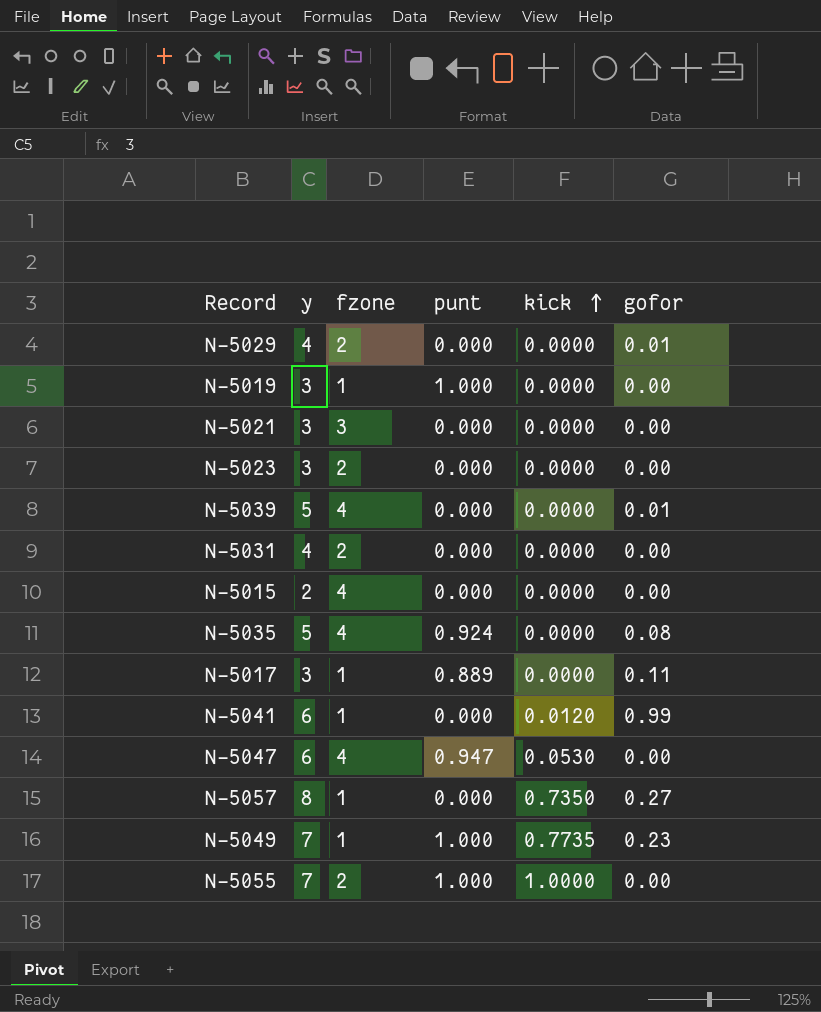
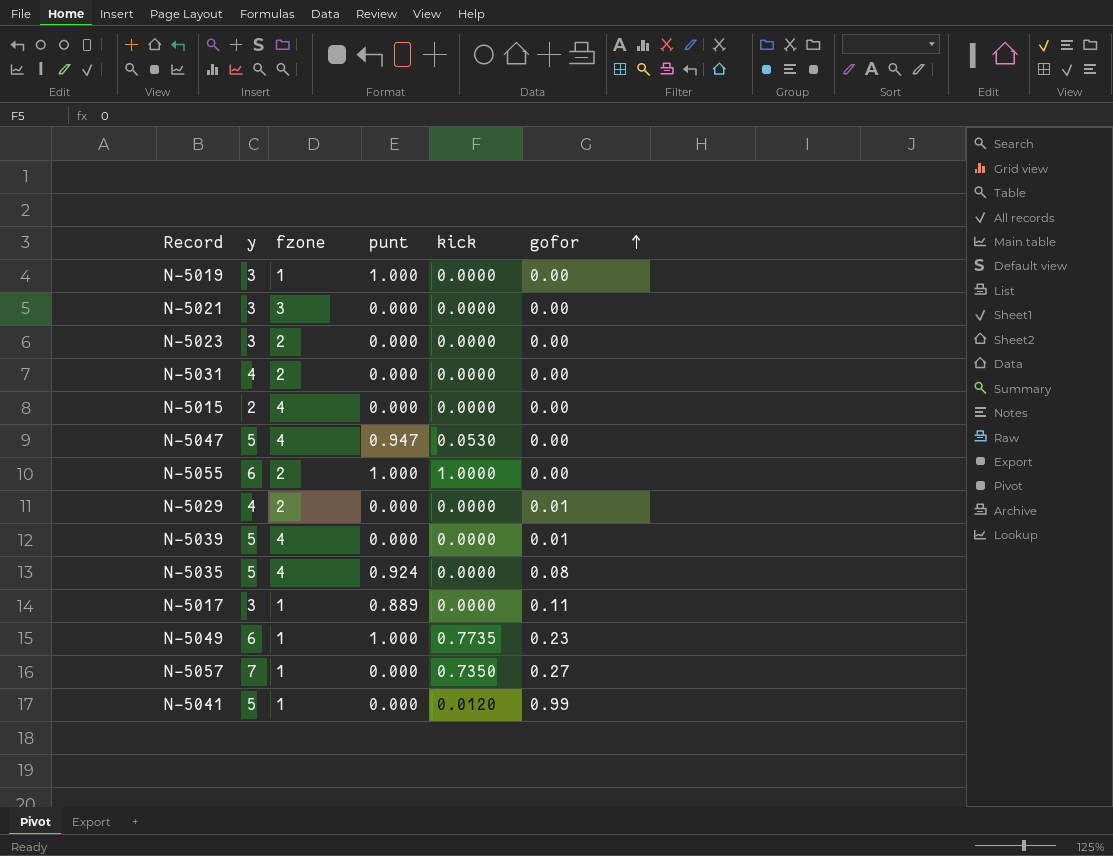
row order: kick ascending -> gofor ascending
N-5047 | y: 6 -> 5
N-5055 | y: 7 -> 6
N-5049 | y: 7 -> 6
N-5057 | y: 8 -> 7
N-5041 | y: 6 -> 5

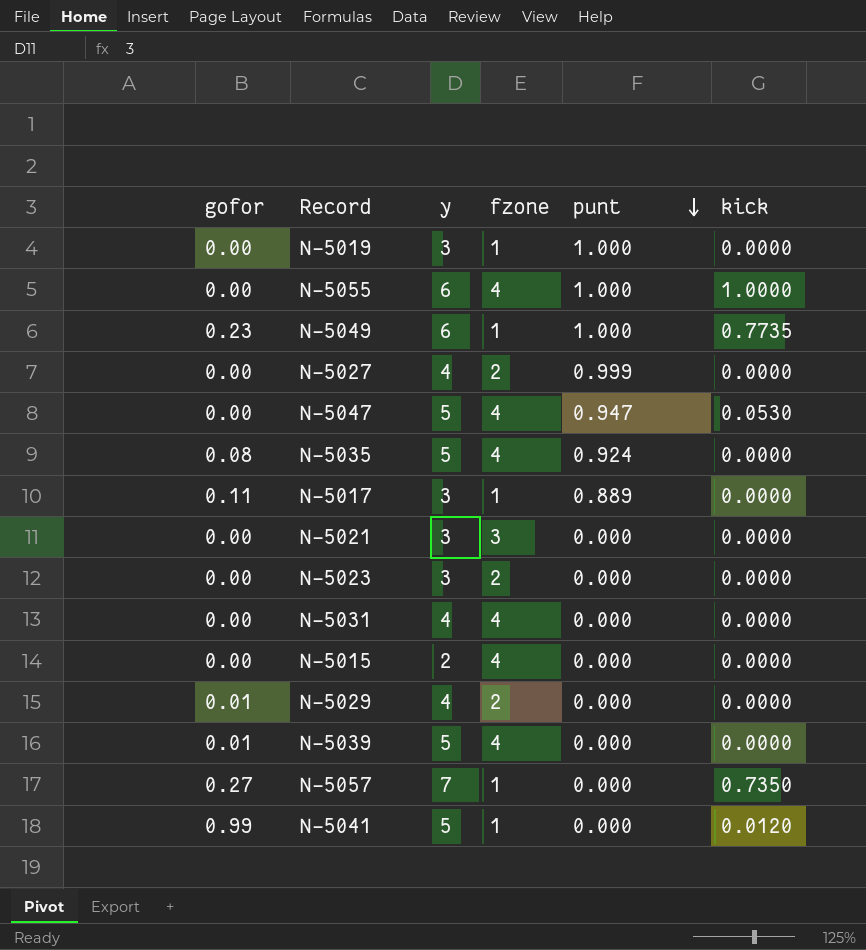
row order: gofor ascending -> punt descending
column gofor | position: 6 -> 1
N-5055 | fzone: 2 -> 4
row N-5027: none -> 0.00 | 4 | 2 | 0.999 | 0.0000
N-5031 | fzone: 2 -> 4

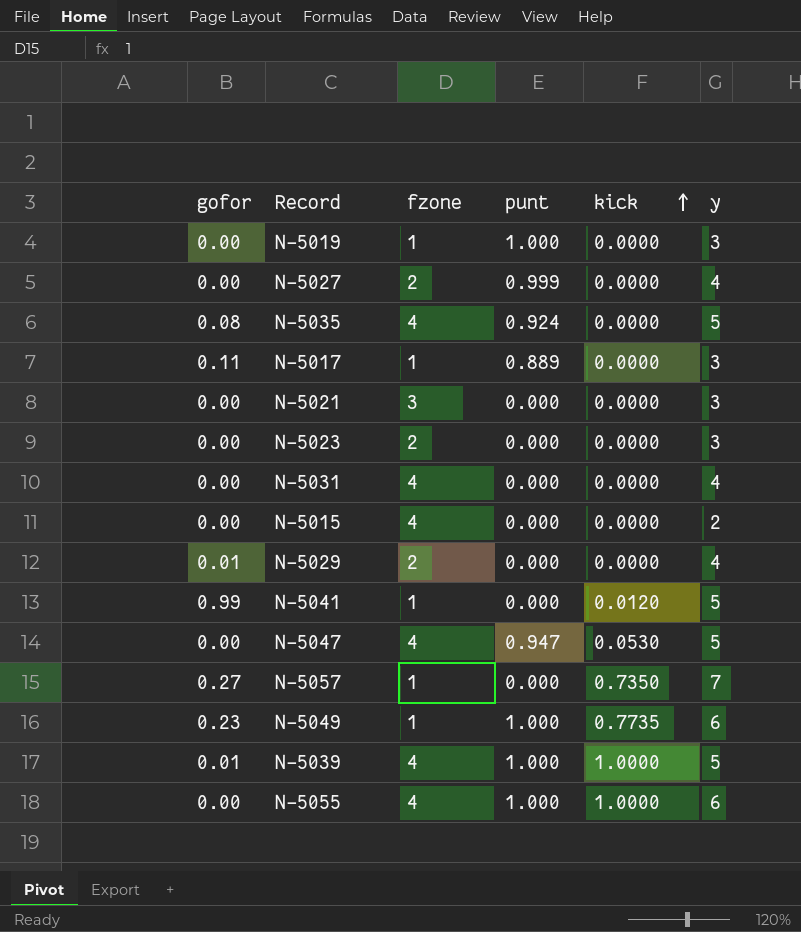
row order: punt descending -> kick ascending
column y | position: 3 -> 6
N-5039 | punt: 0.000 -> 1.000
N-5039 | kick: 0.0000 -> 1.0000

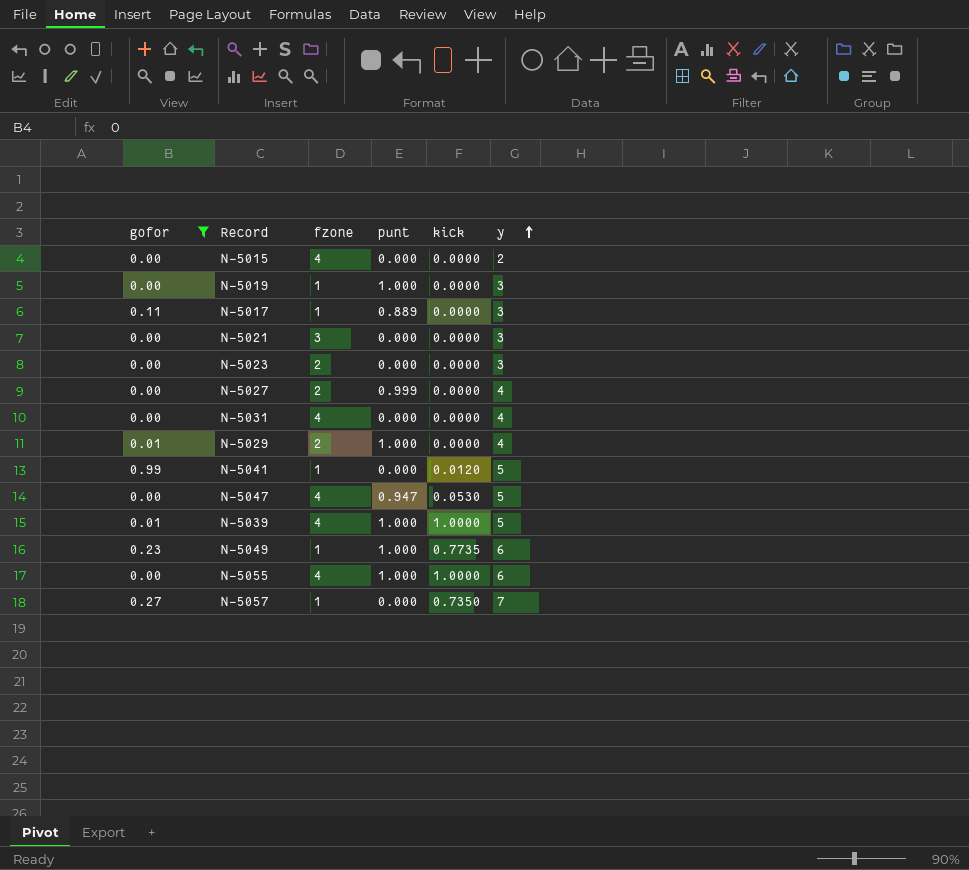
filter: none -> gofor != 0.08
row order: kick ascending -> y ascending
N-5029 | punt: 0.000 -> 1.000

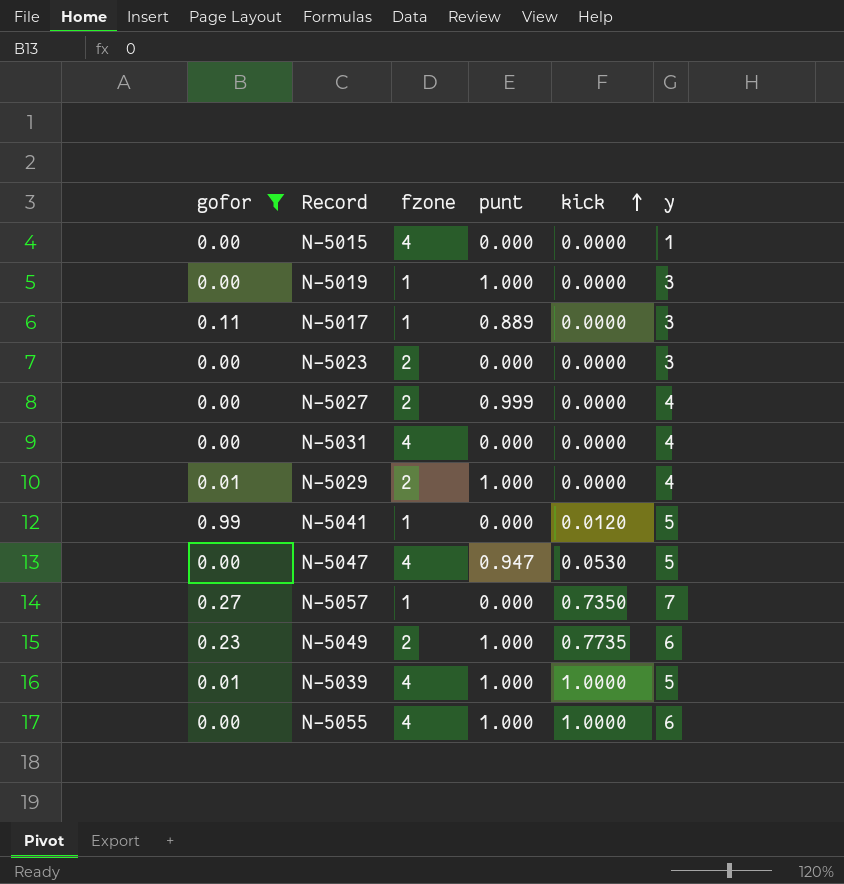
row order: y ascending -> kick ascending
row N-5021: 0.00 | 3 | 0.000 | 0.0000 | 3 -> none
N-5015 | y: 2 -> 1
N-5049 | fzone: 1 -> 2

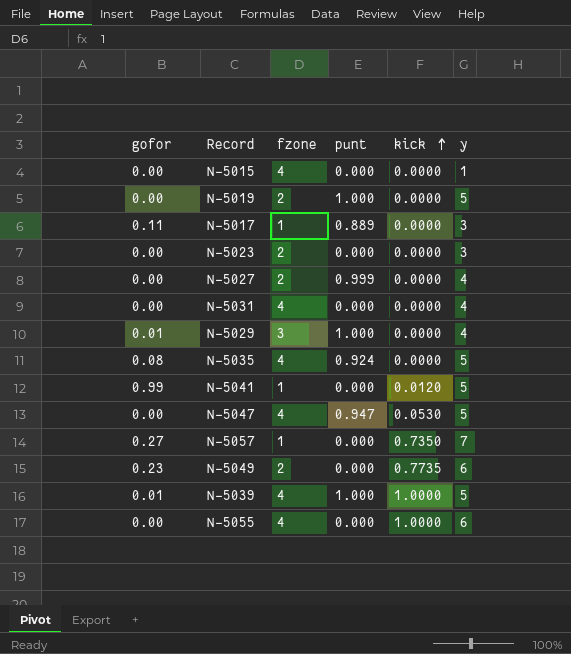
filter: gofor != 0.08 -> none
N-5019 | fzone: 1 -> 2
N-5019 | y: 3 -> 5
N-5029 | fzone: 2 -> 3
N-5049 | punt: 1.000 -> 0.000
N-5055 | punt: 1.000 -> 0.000

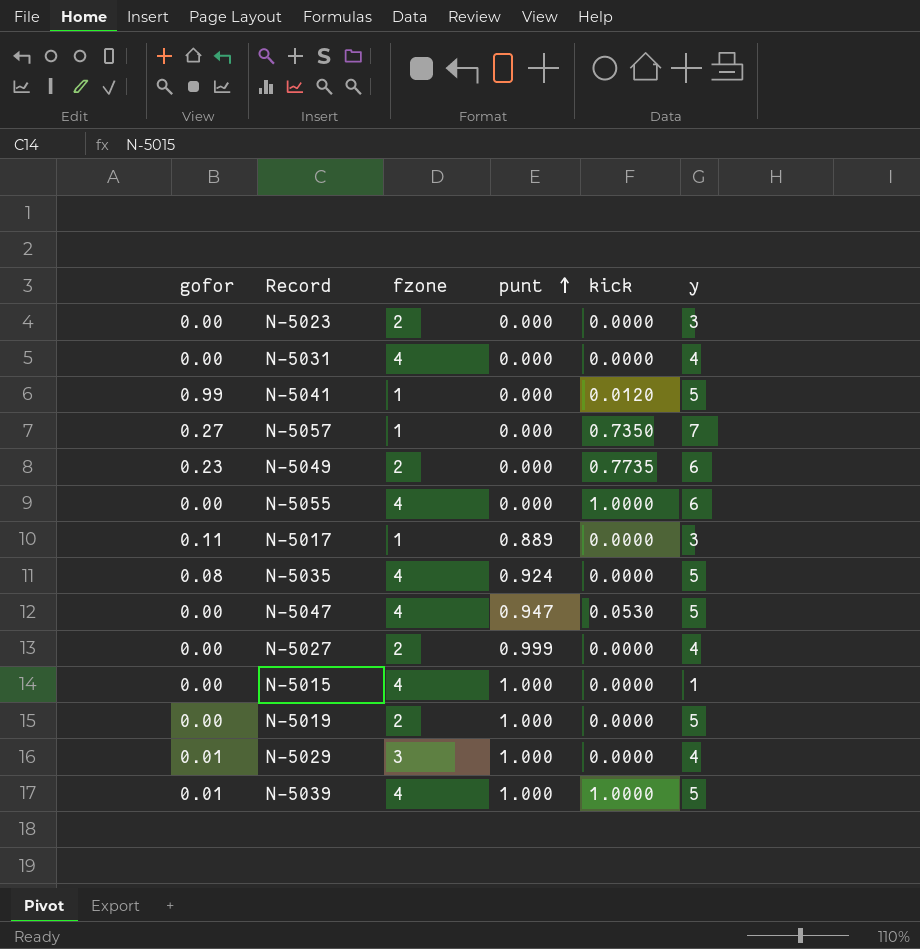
row order: kick ascending -> punt ascending
N-5015 | punt: 0.000 -> 1.000

